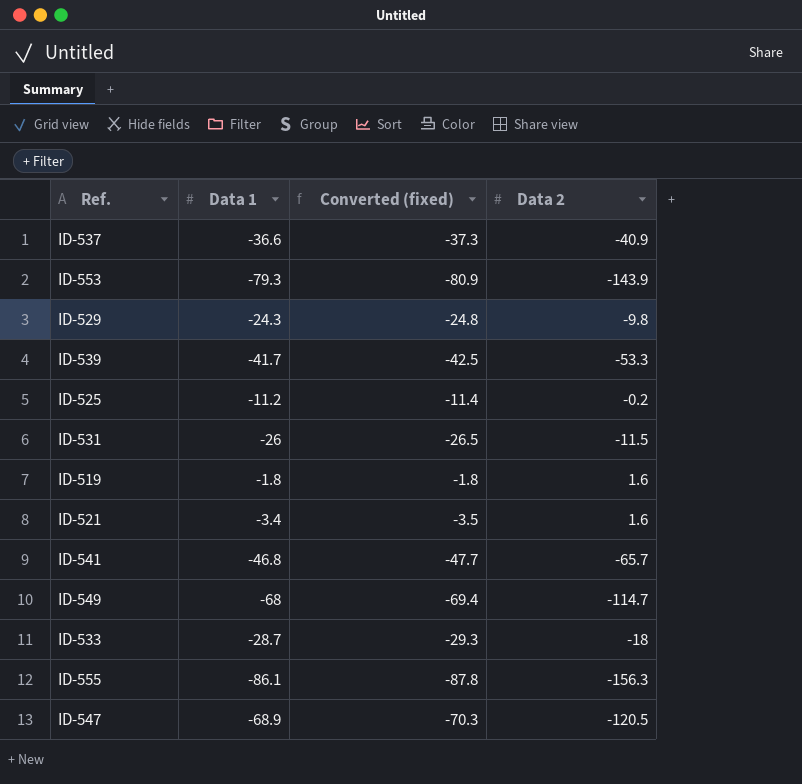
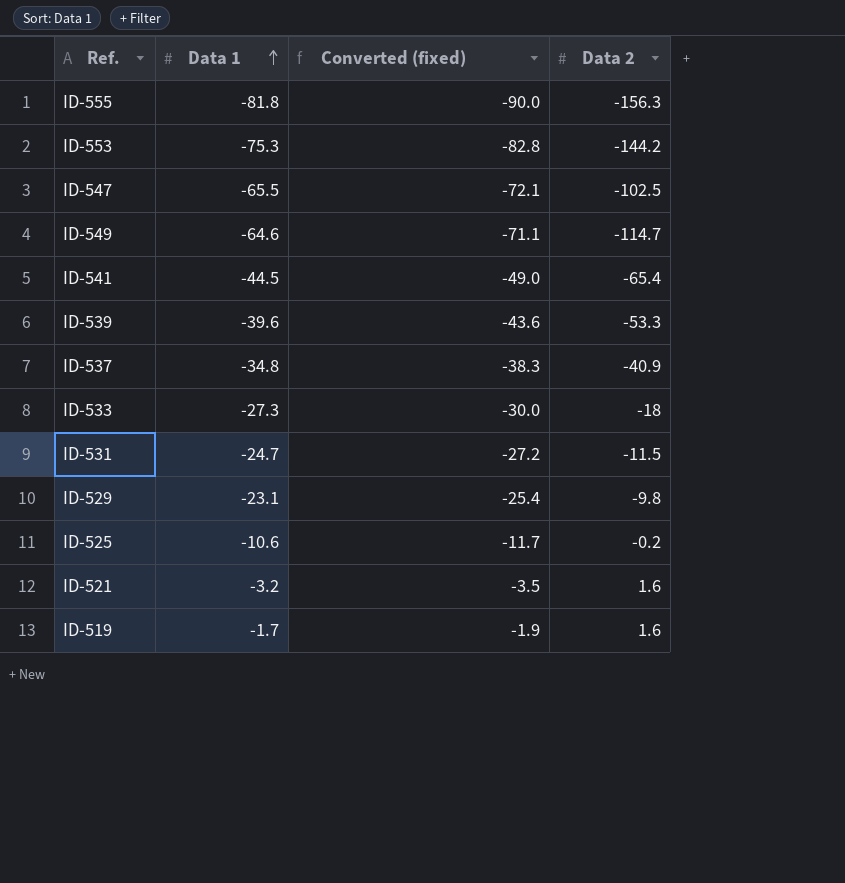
row order: none -> Data 1 ascending
column Converted (fixed) | formula: [Data 1] * 1.02 -> [Data 1] * 1.1
ID-555 | Data 1: -86.1 -> -81.8
ID-553 | Data 1: -79.3 -> -75.3
ID-553 | Data 2: -143.9 -> -144.2
ID-547 | Data 1: -68.9 -> -65.5
ID-547 | Data 2: -120.5 -> -102.5
ID-549 | Data 1: -68 -> -64.6
ID-541 | Data 1: -46.8 -> -44.5
ID-541 | Data 2: -65.7 -> -65.4
ID-539 | Data 1: -41.7 -> -39.6
ID-537 | Data 1: -36.6 -> -34.8
ID-533 | Data 1: -28.7 -> -27.3
ID-531 | Data 1: -26 -> -24.7
ID-529 | Data 1: -24.3 -> -23.1
ID-525 | Data 1: -11.2 -> -10.6
ID-521 | Data 1: -3.4 -> -3.2
ID-519 | Data 1: -1.8 -> -1.7

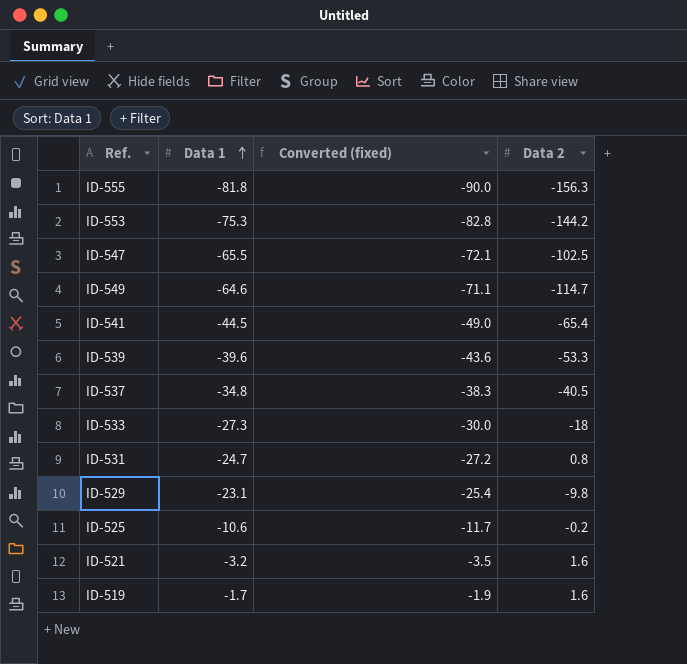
ID-537 | Data 2: -40.9 -> -40.5
ID-531 | Data 2: -11.5 -> 0.8

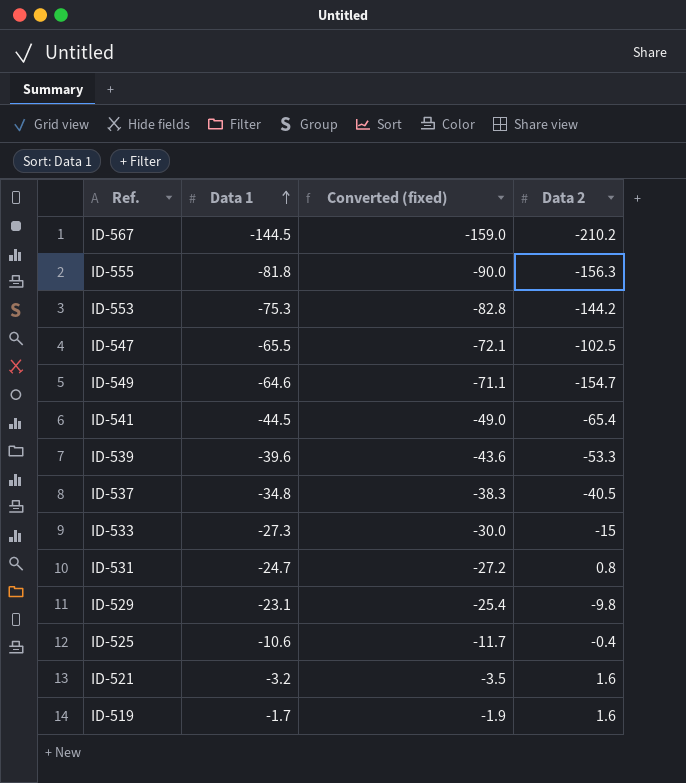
row ID-567: none -> -144.5 | -159.0 | -210.2
ID-549 | Data 2: -114.7 -> -154.7
ID-533 | Data 2: -18 -> -15
ID-525 | Data 2: -0.2 -> -0.4

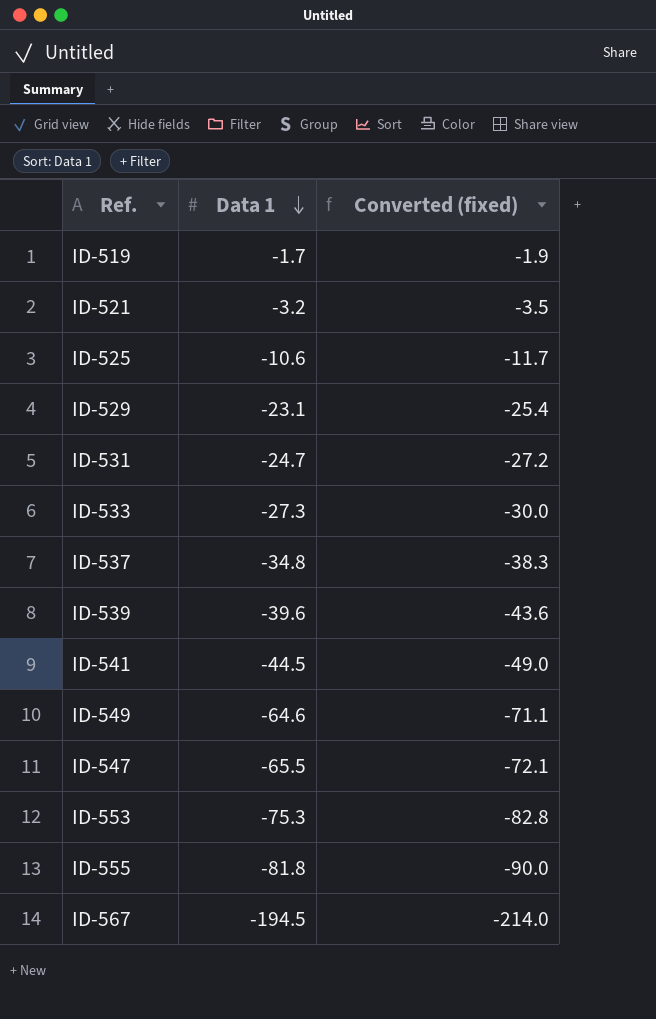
row order: Data 1 ascending -> Data 1 descending
column Data 2 | position: 4 -> none
ID-567 | Data 1: -144.5 -> -194.5
ID-567 | Converted (fixed): -159.0 -> -214.0

